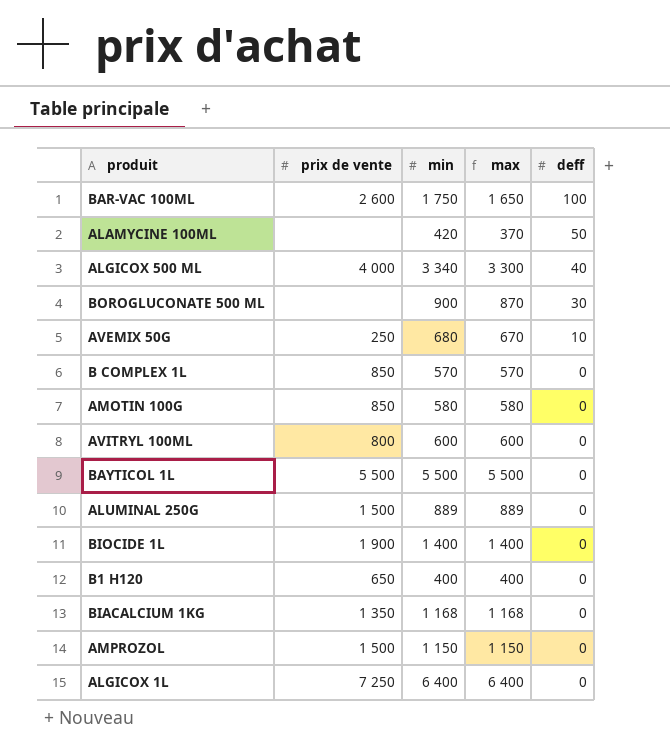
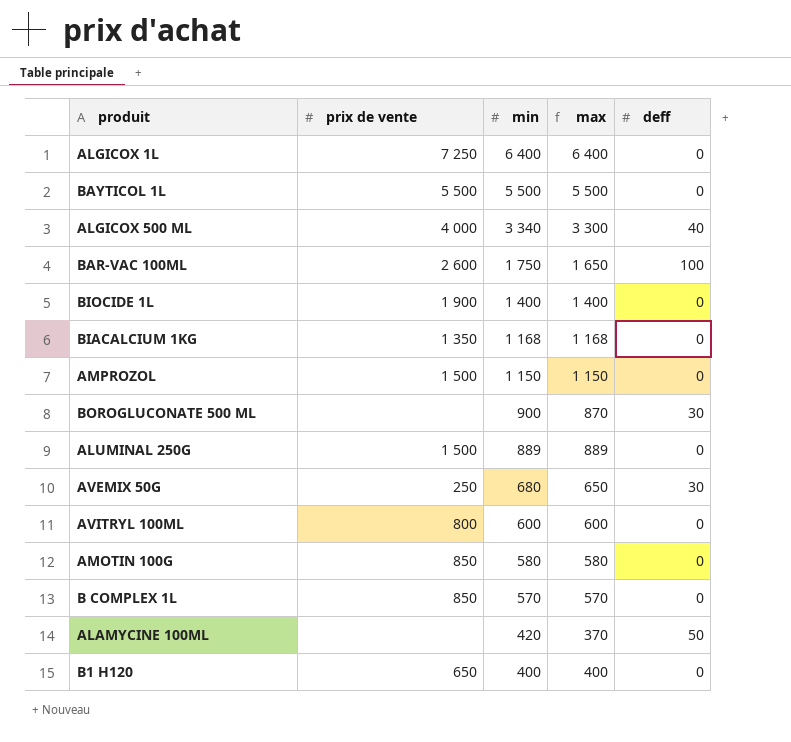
row order: deff descending -> min descending
AVEMIX 50G | max: 670 -> 650
AVEMIX 50G | deff: 10 -> 30

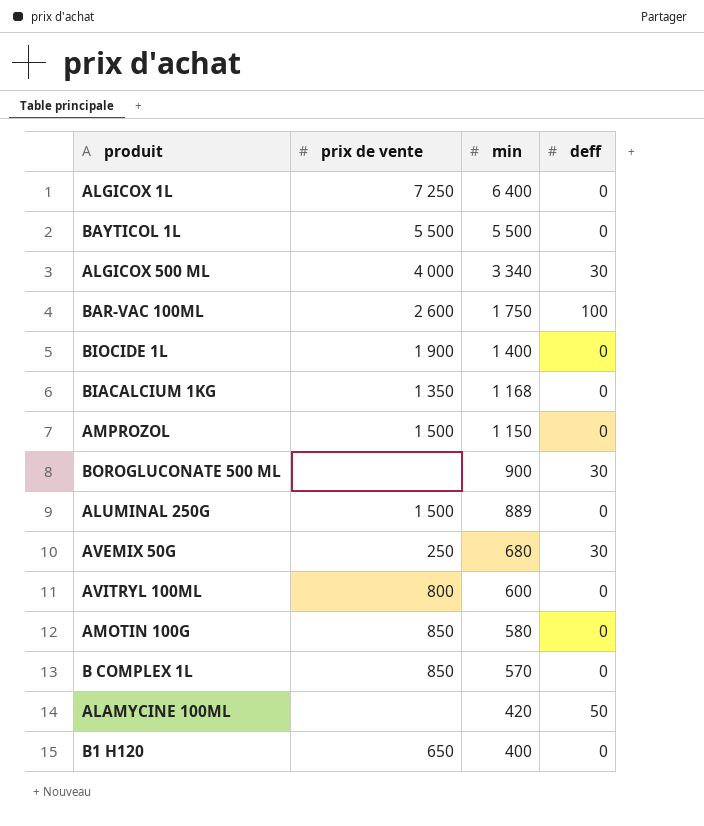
column max | formula: [min] - [deff] -> none
ALGICOX 500 ML | deff: 40 -> 30

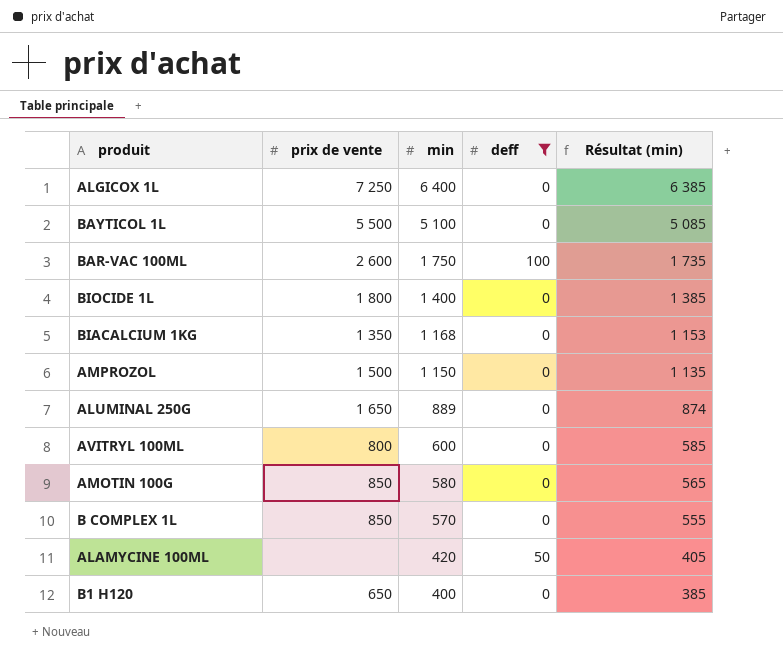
filter: none -> deff != 30
column Résultat (min) | formula: none -> [min] - 15
BAYTICOL 1L | min: 5 500 -> 5 100
BIOCIDE 1L | prix de vente: 1 900 -> 1 800
ALUMINAL 250G | prix de vente: 1 500 -> 1 650

